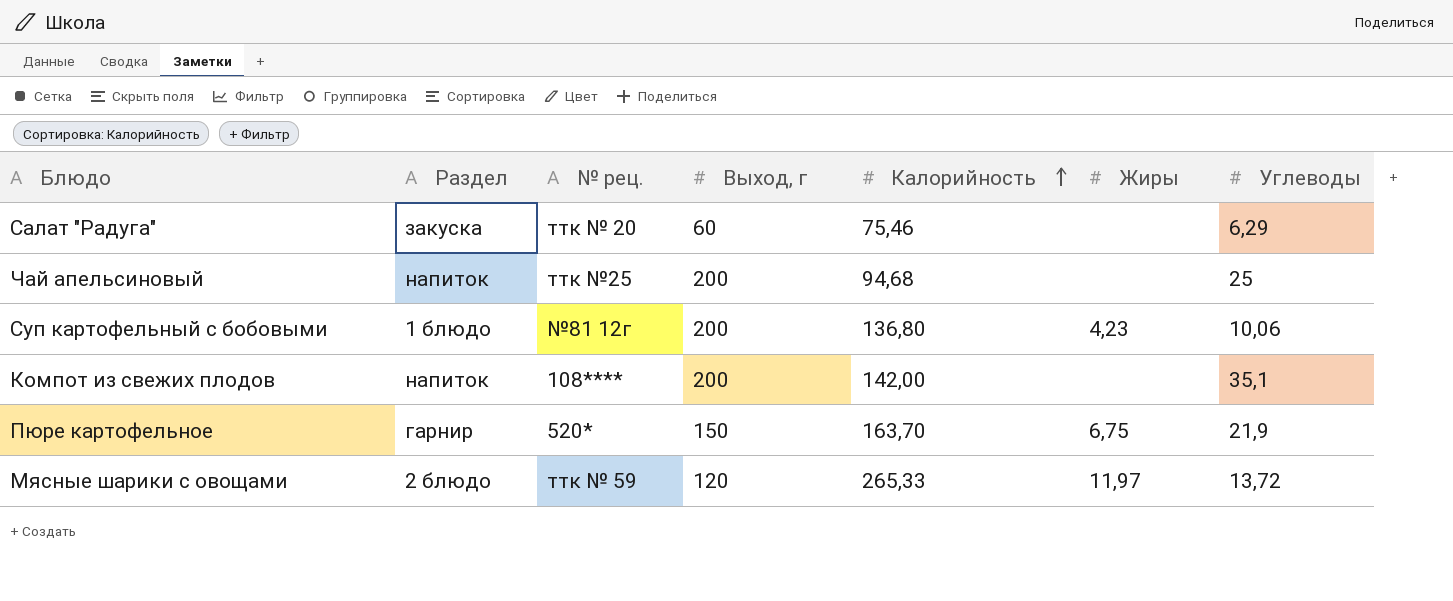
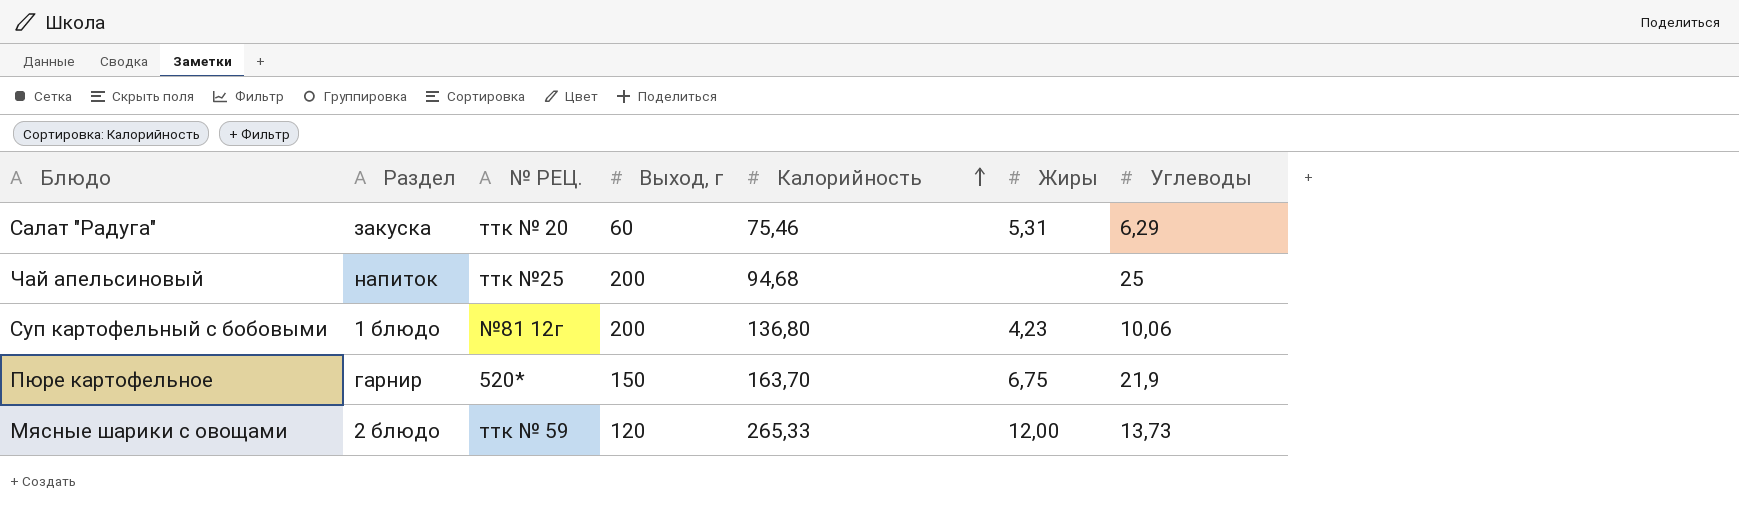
column name: № рец. -> № РЕЦ.
row Компот из свежих плодов: напиток | 108**** | 200 | 142,00 | none | 35,1 -> none
Салат "Радуга" | Жиры: none -> 5,31
Мясные шарики с овощами | Жиры: 11,97 -> 12,00
Мясные шарики с овощами | Углеводы: 13,72 -> 13,73

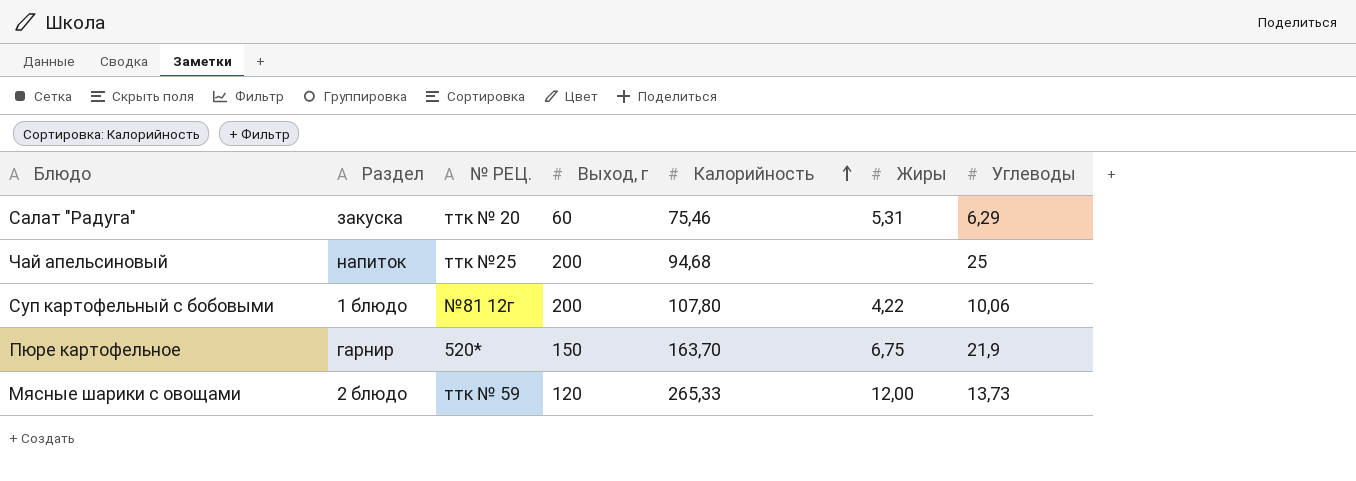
Суп картофельный с бобовыми | Калорийность: 136,80 -> 107,80
Суп картофельный с бобовыми | Жиры: 4,23 -> 4,22

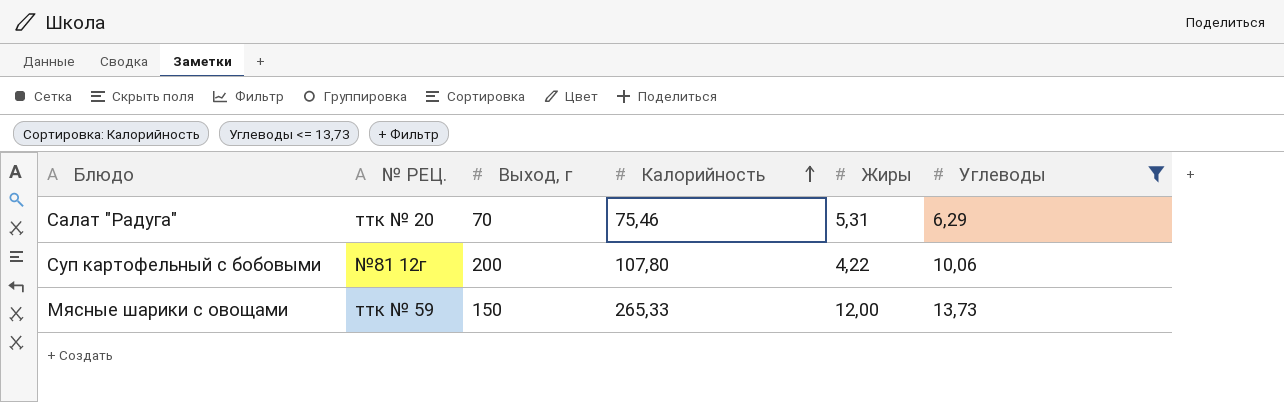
filter: none -> Углеводы <= 13,73
column Раздел | position: 2 -> none
Салат "Радуга" | Выход, г: 60 -> 70
Мясные шарики с овощами | Выход, г: 120 -> 150

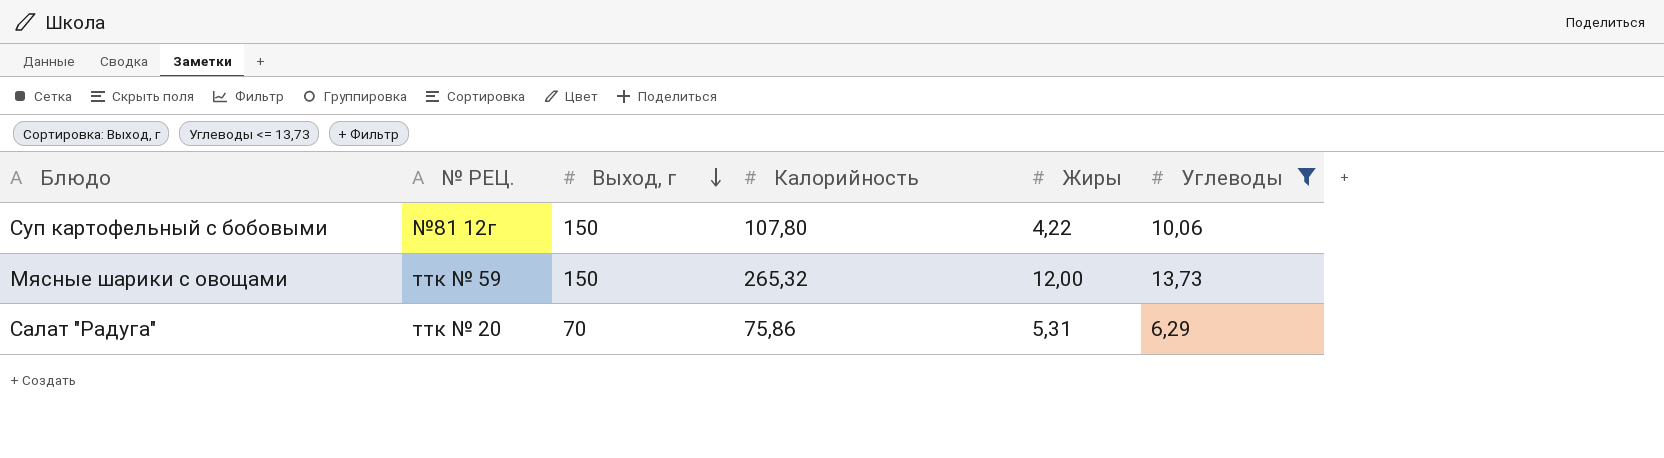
row order: Калорийность ascending -> Выход, г descending
Суп картофельный с бобовыми | Выход, г: 200 -> 150
Мясные шарики с овощами | Калорийность: 265,33 -> 265,32
Салат "Радуга" | Калорийность: 75,46 -> 75,86

